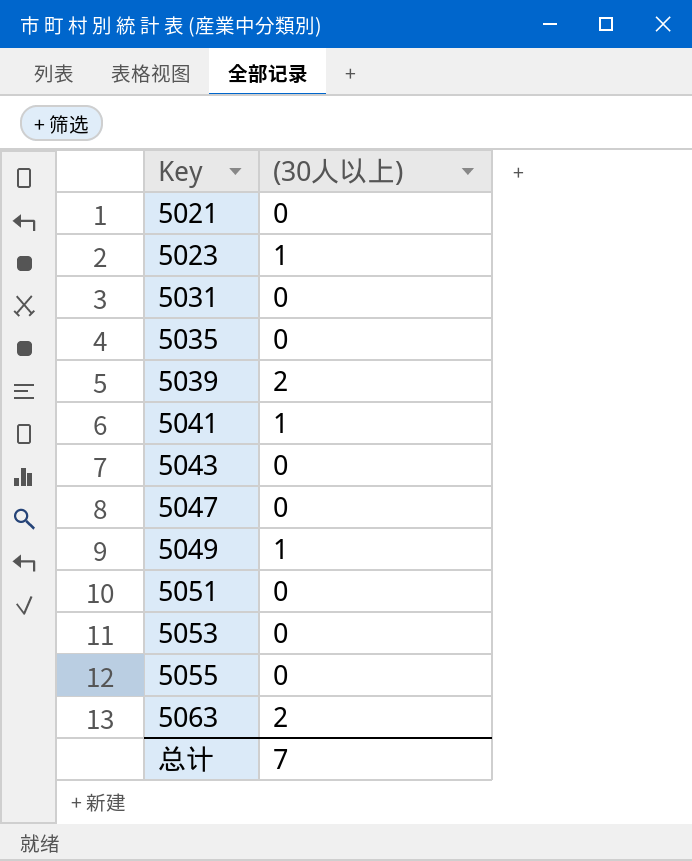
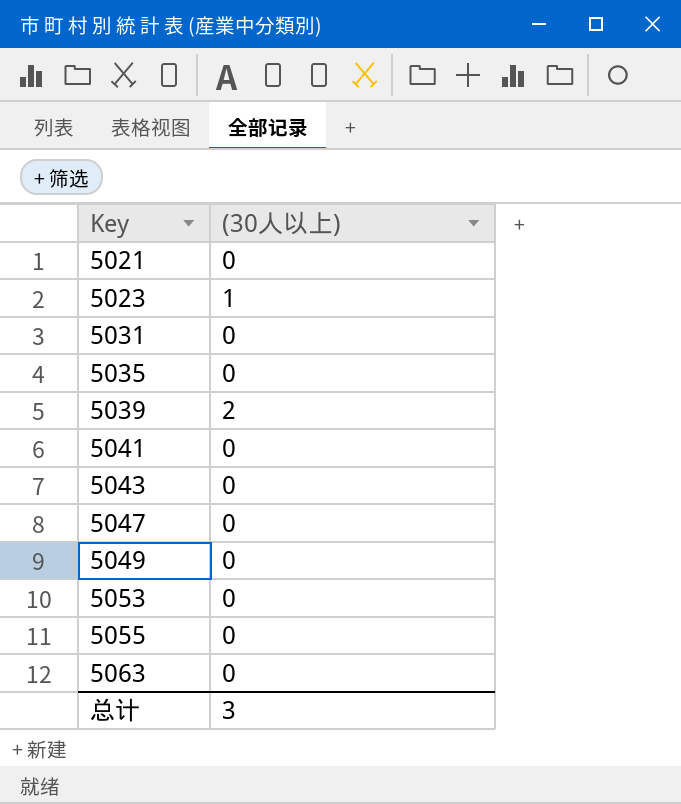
row 5051: 0 -> none
5041 | (30人以上): 1 -> 0
5049 | (30人以上): 1 -> 0
5063 | (30人以上): 2 -> 0
总计 | (30人以上): 7 -> 3

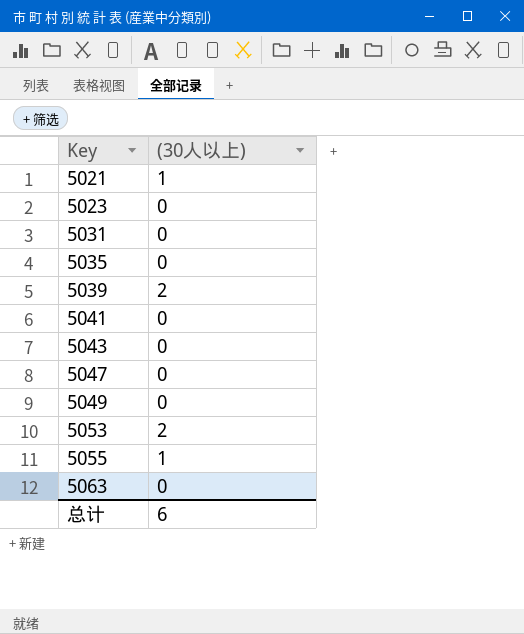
5021 | (30人以上): 0 -> 1
5023 | (30人以上): 1 -> 0
5053 | (30人以上): 0 -> 2
5055 | (30人以上): 0 -> 1
总计 | (30人以上): 3 -> 6

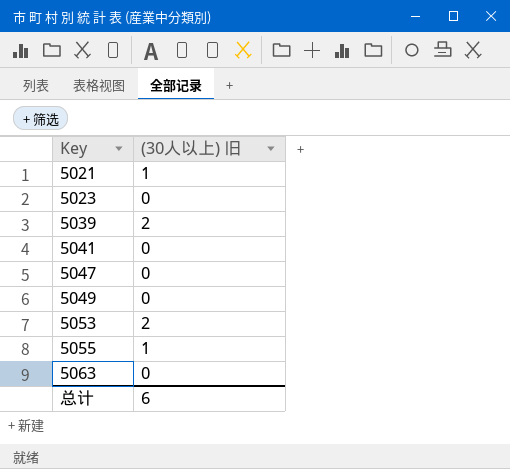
column name: (30人以上) -> (30人以上) 旧
row 5031: 0 -> none
row 5035: 0 -> none
row 5043: 0 -> none

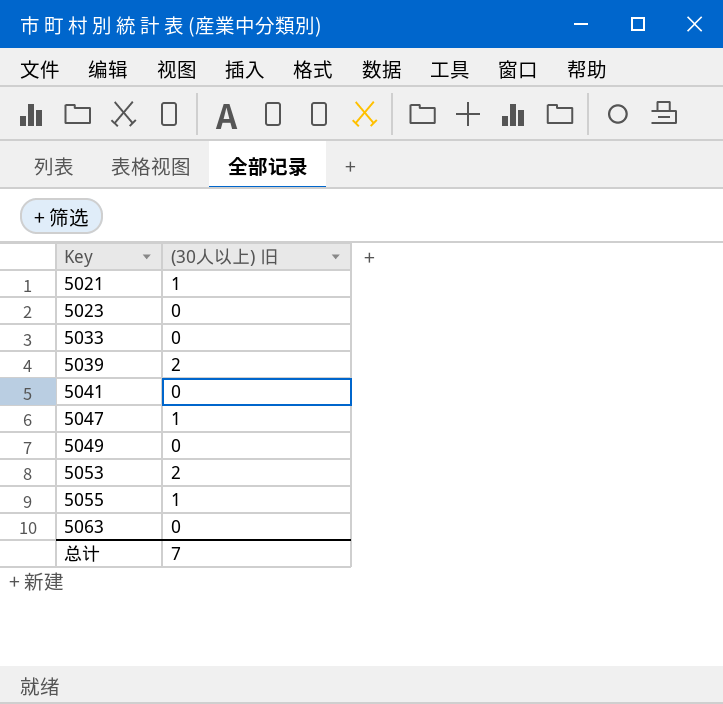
row 5033: none -> 0
5047 | (30人以上) 旧: 0 -> 1
总计 | (30人以上) 旧: 6 -> 7

